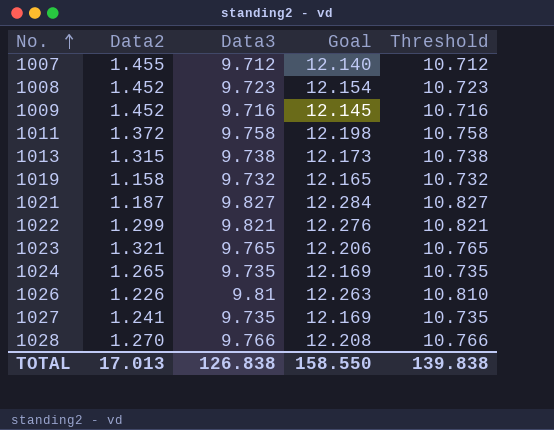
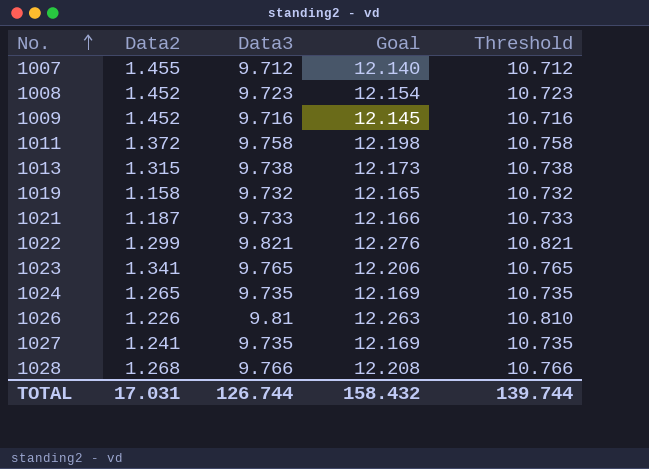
1021 | Data3: 9.827 -> 9.733
1021 | Goal: 12.284 -> 12.166
1021 | Threshold: 10.827 -> 10.733
1023 | Data2: 1.321 -> 1.341
1028 | Data2: 1.270 -> 1.268
TOTAL | Data2: 17.013 -> 17.031
TOTAL | Data3: 126.838 -> 126.744
TOTAL | Goal: 158.550 -> 158.432
TOTAL | Threshold: 139.838 -> 139.744

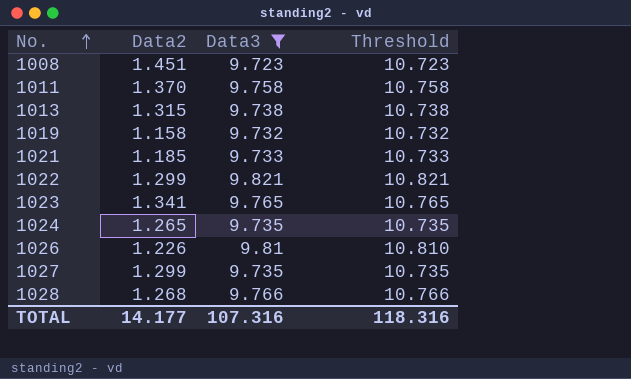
filter: none -> Data3 >= 9.723
column Goal | formula: [Data3] * 1.25 -> none
1008 | Data2: 1.452 -> 1.451
1011 | Data2: 1.372 -> 1.370
1021 | Data2: 1.187 -> 1.185
1027 | Data2: 1.241 -> 1.299
TOTAL | Data2: 17.031 -> 14.177
TOTAL | Data3: 126.744 -> 107.316
TOTAL | Threshold: 139.744 -> 118.316

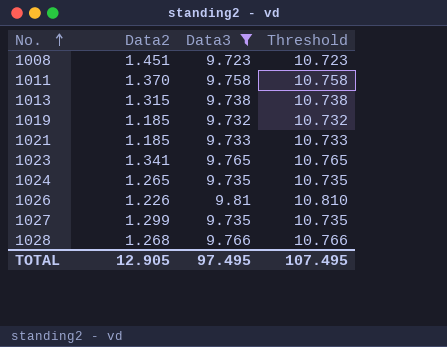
row 1022: 1.299 | 9.821 | 10.821 -> none
1019 | Data2: 1.158 -> 1.185
TOTAL | Data2: 14.177 -> 12.905
TOTAL | Data3: 107.316 -> 97.495
TOTAL | Threshold: 118.316 -> 107.495

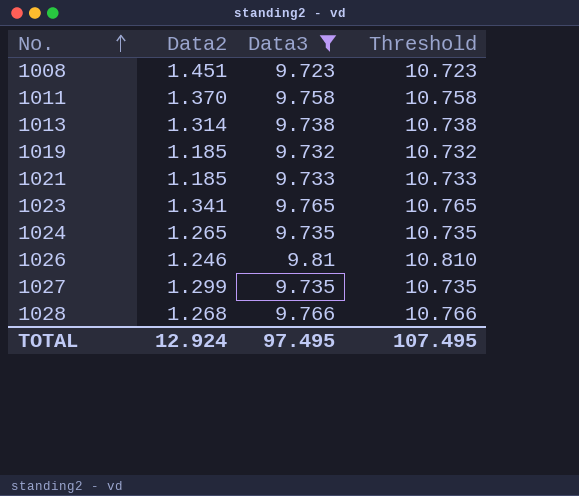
1013 | Data2: 1.315 -> 1.314
1026 | Data2: 1.226 -> 1.246
TOTAL | Data2: 12.905 -> 12.924

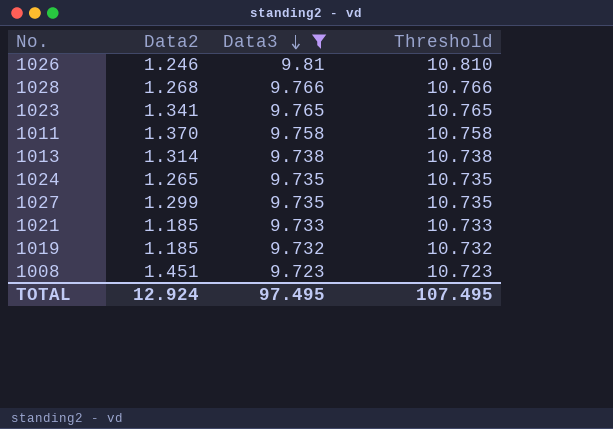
row order: No. ascending -> Data3 descending

